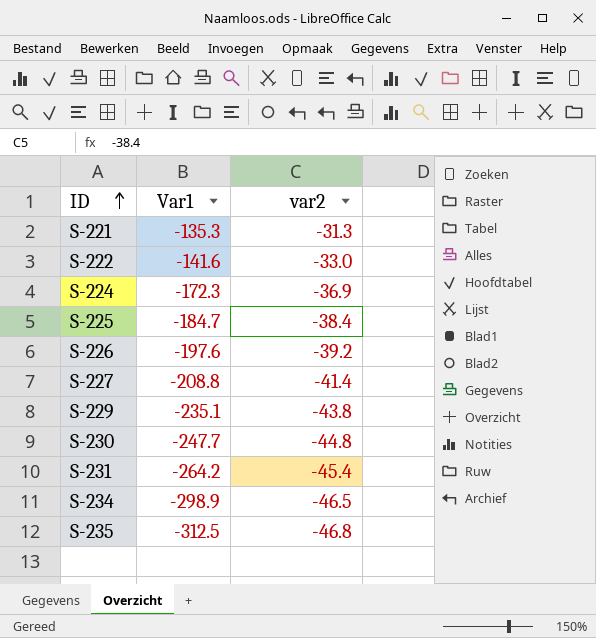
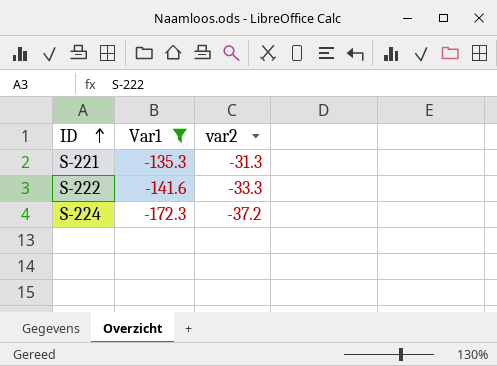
filter: none -> Var1 >= -172.3
S-222 | var2: -33.0 -> -33.3
S-224 | var2: -36.9 -> -37.2

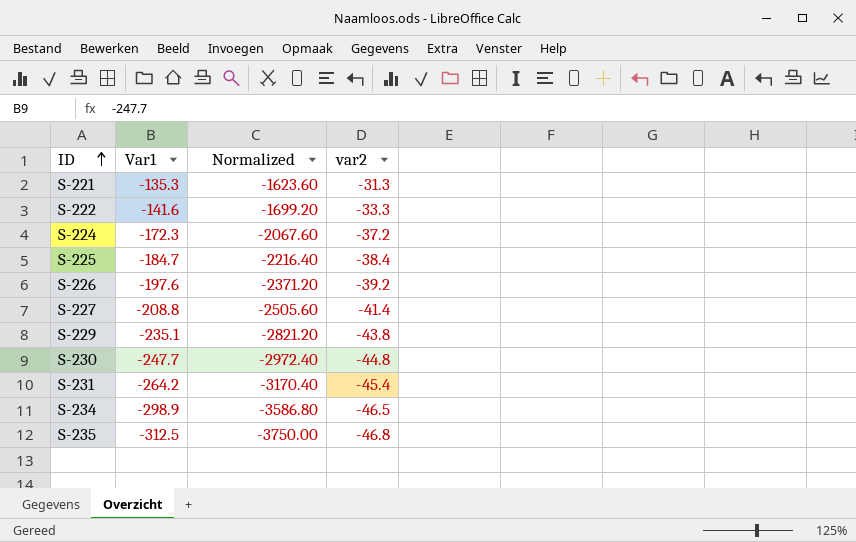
filter: Var1 >= -172.3 -> none
column Normalized | formula: none -> [Var1] * 12

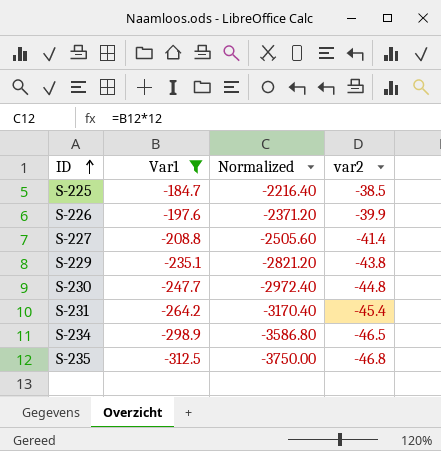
filter: none -> Var1 <= -184.7
S-225 | var2: -38.4 -> -38.5
S-226 | var2: -39.2 -> -39.9

